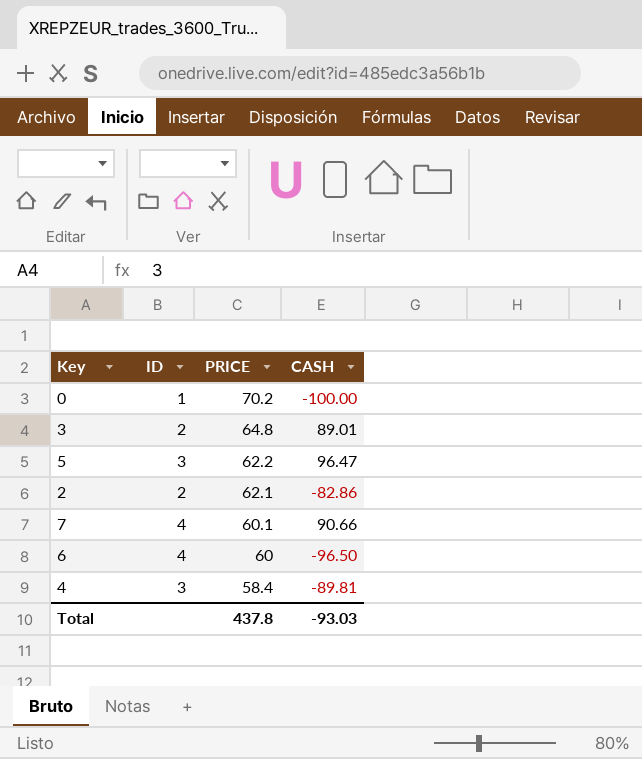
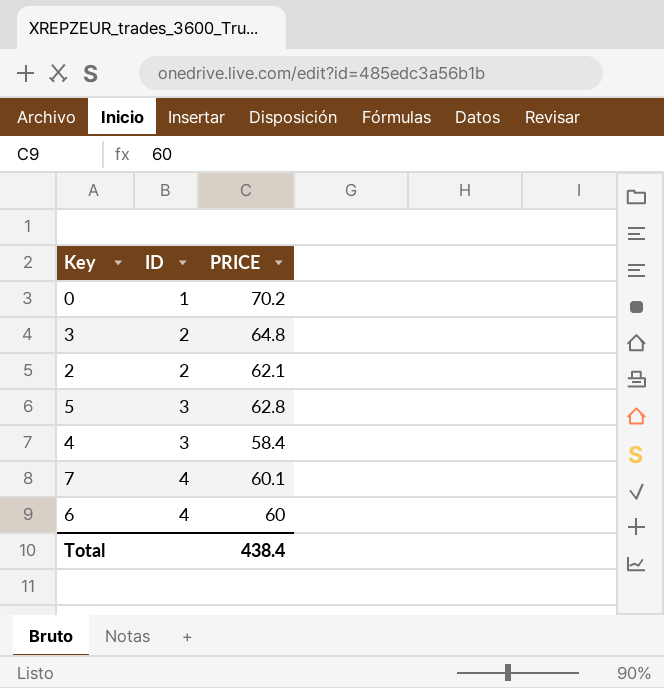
row order: PRICE descending -> ID ascending
column CASH | position: 4 -> none
5 | PRICE: 62.2 -> 62.8
Total | PRICE: 437.8 -> 438.4

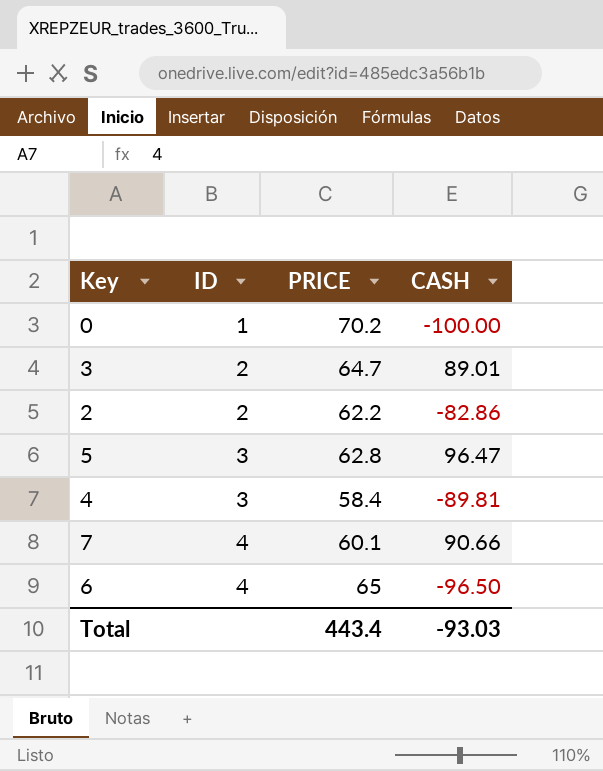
column CASH | position: none -> 4
3 | PRICE: 64.8 -> 64.7
2 | PRICE: 62.1 -> 62.2
6 | PRICE: 60 -> 65
Total | PRICE: 438.4 -> 443.4

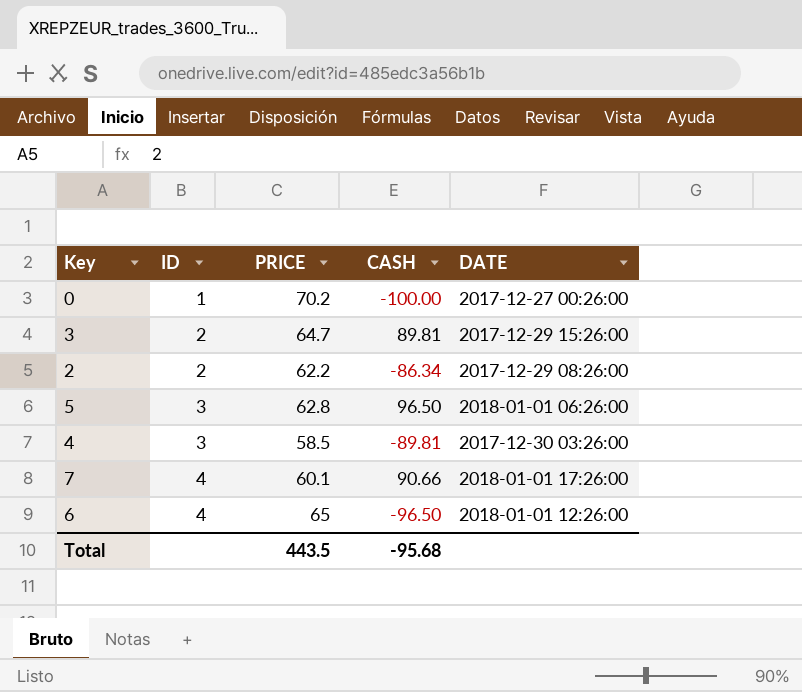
column DATE | position: none -> 5
3 | CASH: 89.01 -> 89.81
2 | CASH: -82.86 -> -86.34
5 | CASH: 96.47 -> 96.50
4 | PRICE: 58.4 -> 58.5
Total | PRICE: 443.4 -> 443.5
Total | CASH: -93.03 -> -95.68

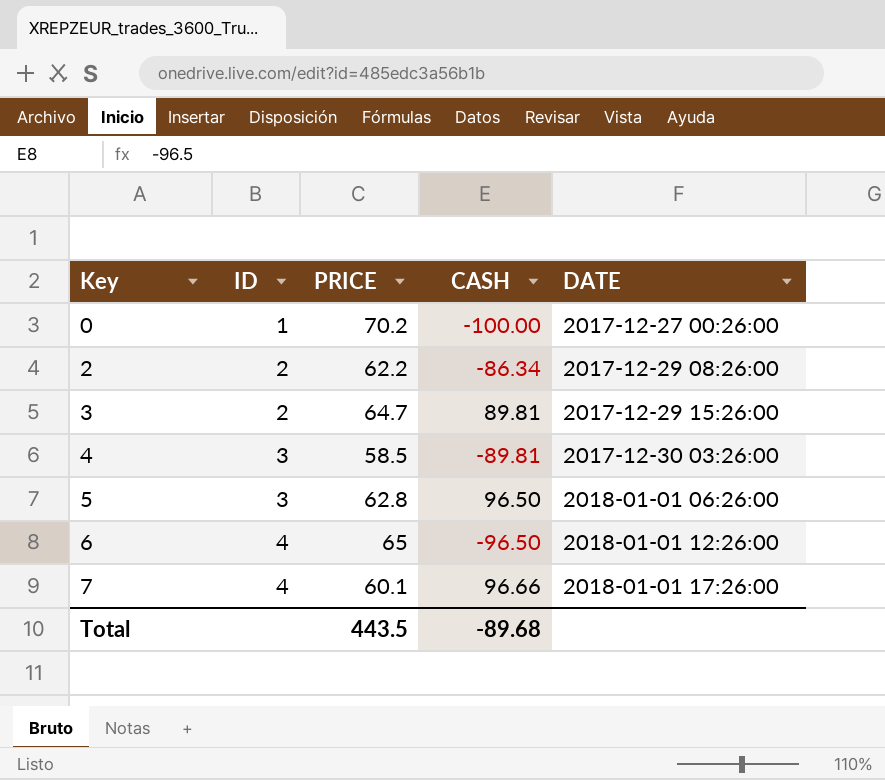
row order: ID ascending -> Key ascending
7 | CASH: 90.66 -> 96.66
Total | CASH: -95.68 -> -89.68

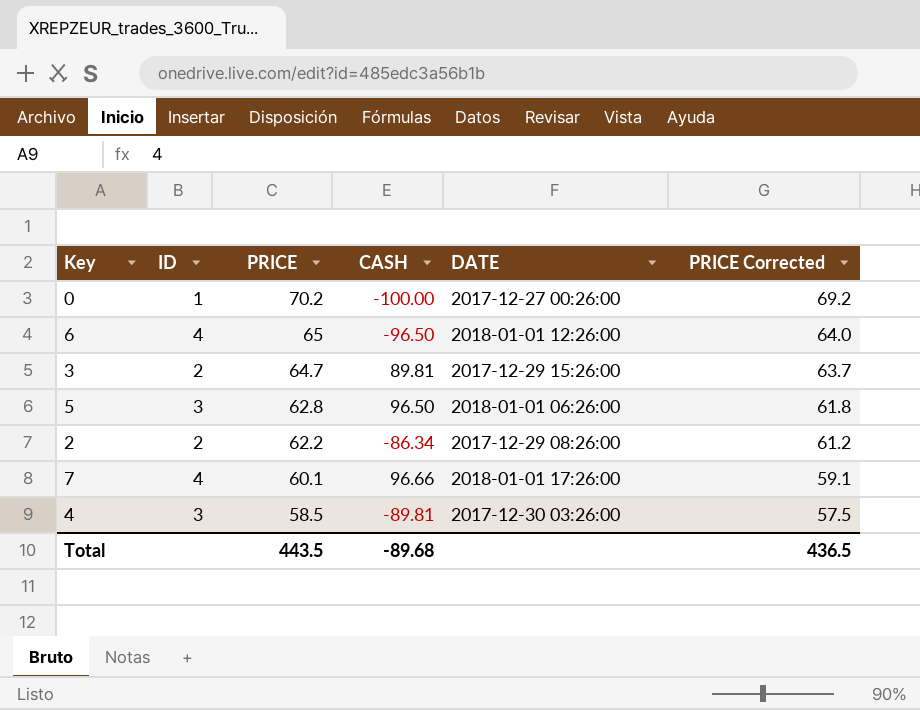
row order: Key ascending -> PRICE descending
column PRICE Corrected | formula: none -> [PRICE] - 1

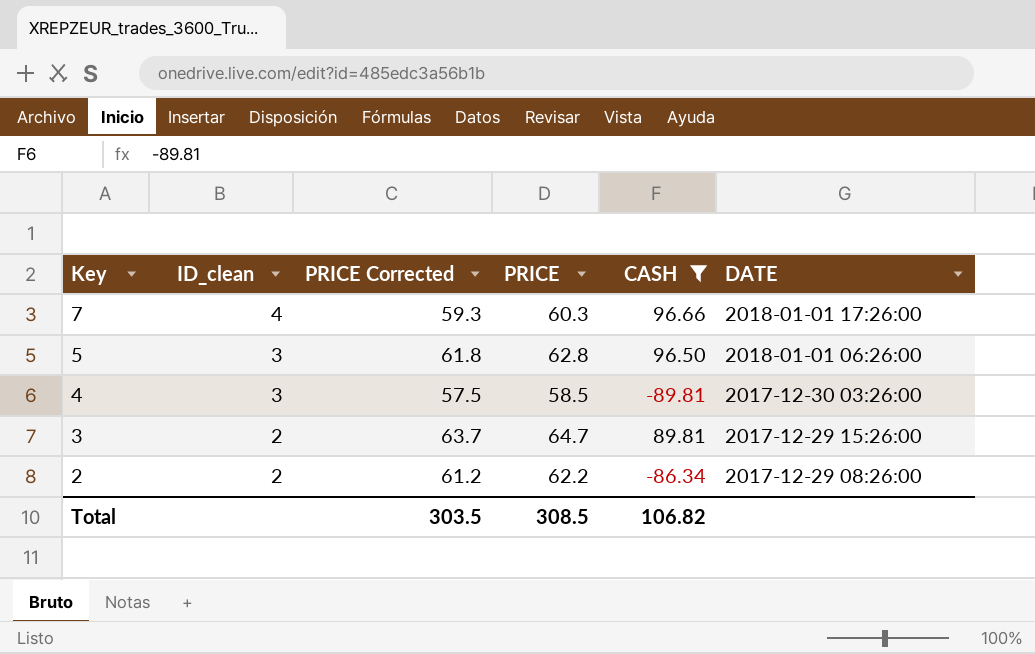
filter: none -> CASH >= -89.81
row order: PRICE descending -> Key descending
column name: ID -> ID_clean
column PRICE Corrected | position: 6 -> 3
7 | PRICE Corrected: 59.1 -> 59.3
7 | PRICE: 60.1 -> 60.3
Total | PRICE Corrected: 436.5 -> 303.5
Total | PRICE: 443.5 -> 308.5
Total | CASH: -89.68 -> 106.82

